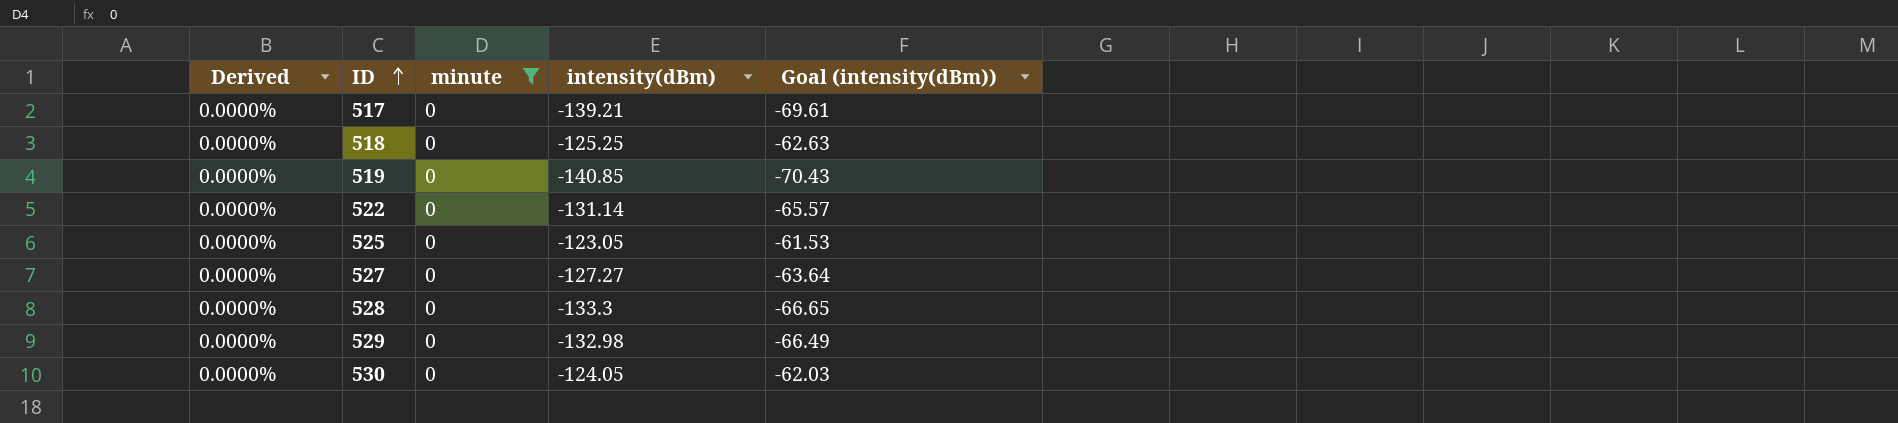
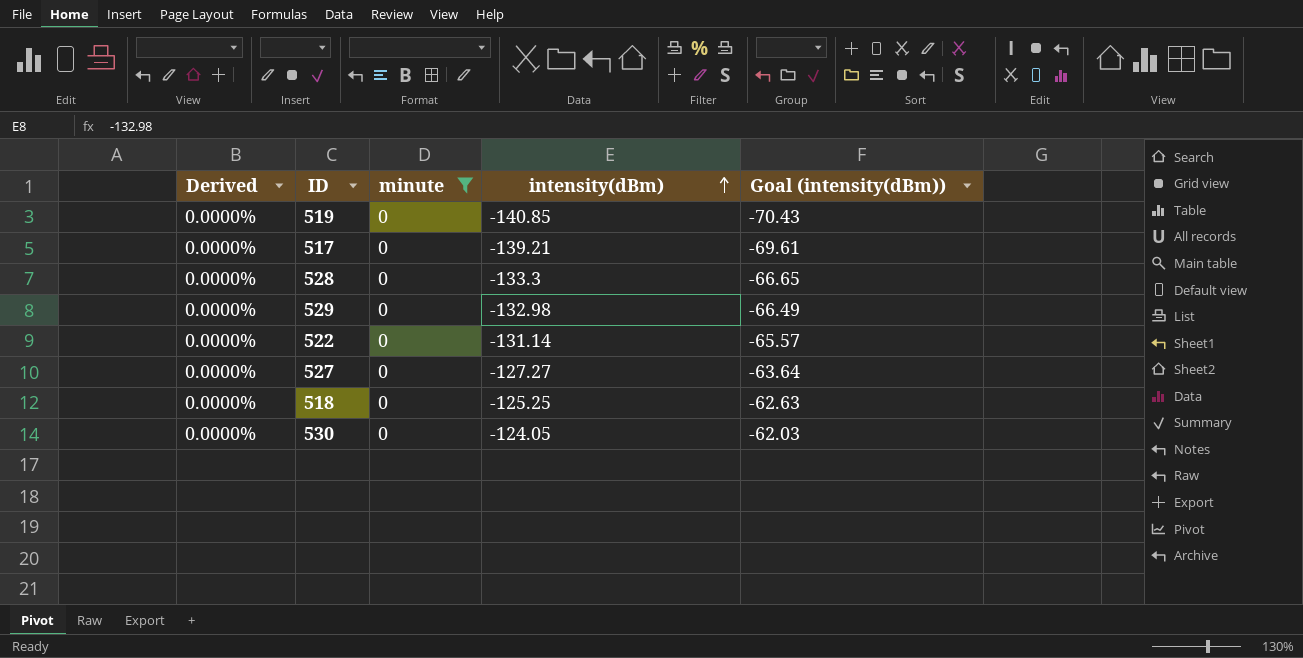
row order: ID ascending -> intensity(dBm) ascending
row 525: 0.0000% | 0 | -123.05 | -61.53 -> none

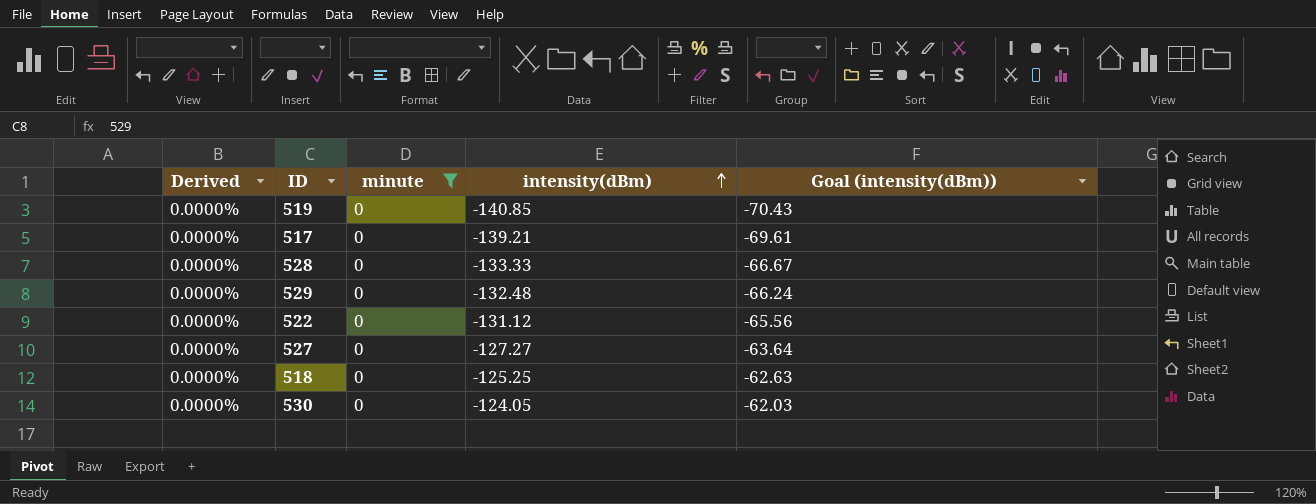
528 | intensity(dBm): -133.3 -> -133.33
528 | Goal (intensity(dBm)): -66.65 -> -66.67
529 | intensity(dBm): -132.98 -> -132.48
529 | Goal (intensity(dBm)): -66.49 -> -66.24
522 | intensity(dBm): -131.14 -> -131.12
522 | Goal (intensity(dBm)): -65.57 -> -65.56

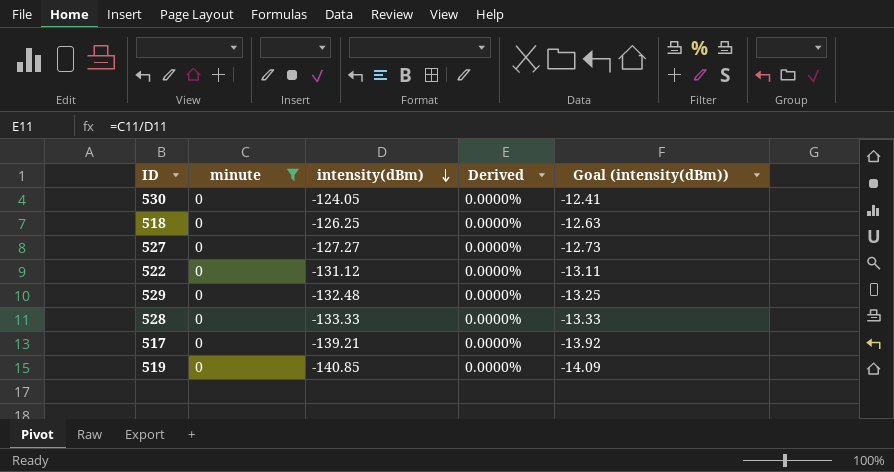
row order: intensity(dBm) ascending -> intensity(dBm) descending
column Derived | position: 1 -> 4
column Goal (intensity(dBm)) | formula: [intensity(dBm)] * 0.5 -> [intensity(dBm)] * 0.1
518 | intensity(dBm): -125.25 -> -126.25

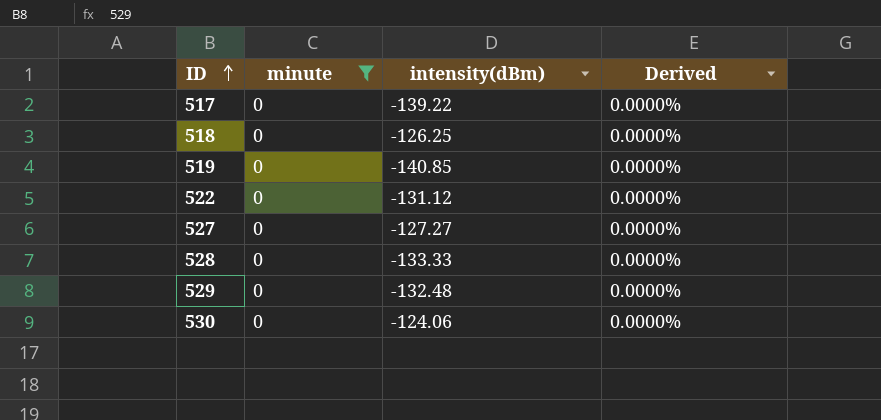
row order: intensity(dBm) descending -> ID ascending
column Goal (intensity(dBm)) | formula: [intensity(dBm)] * 0.1 -> none
517 | intensity(dBm): -139.21 -> -139.22
530 | intensity(dBm): -124.05 -> -124.06

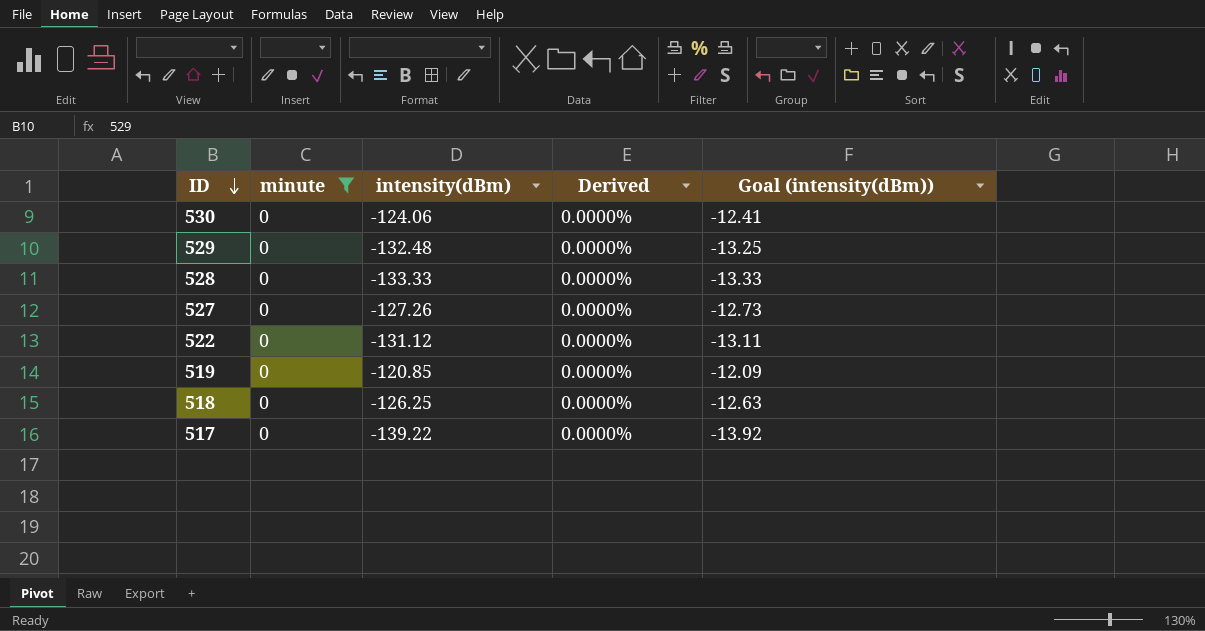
row order: ID ascending -> ID descending
column Goal (intensity(dBm)) | formula: none -> [intensity(dBm)] * 0.1
527 | intensity(dBm): -127.27 -> -127.26
519 | intensity(dBm): -140.85 -> -120.85

